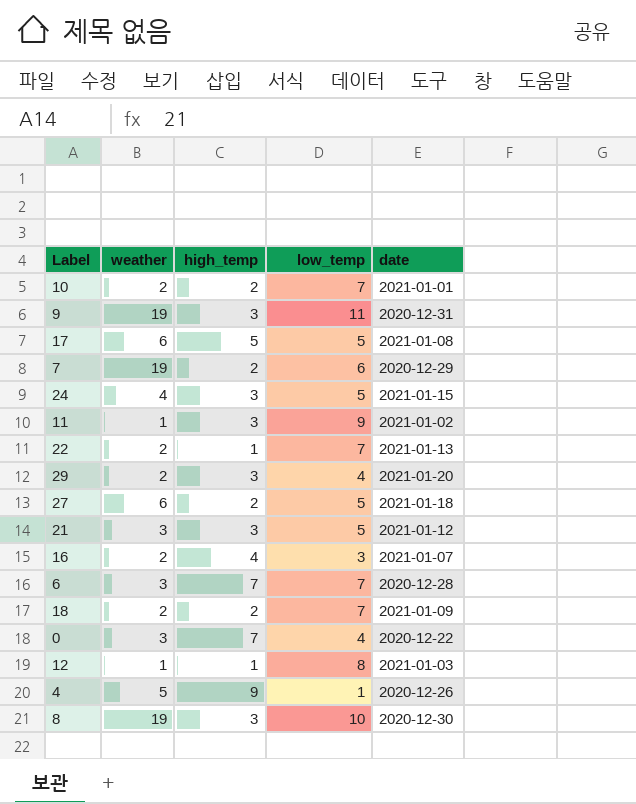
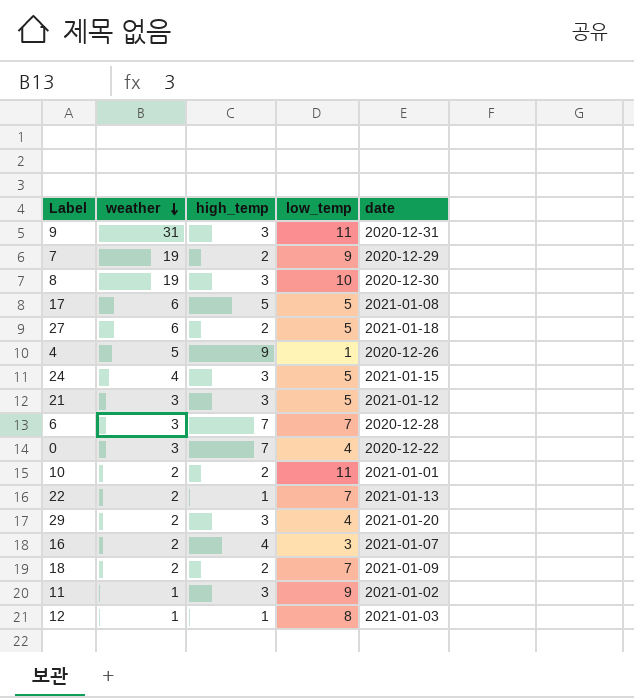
row order: none -> weather descending
9 | weather: 19 -> 31
7 | low_temp: 6 -> 9
10 | low_temp: 7 -> 11

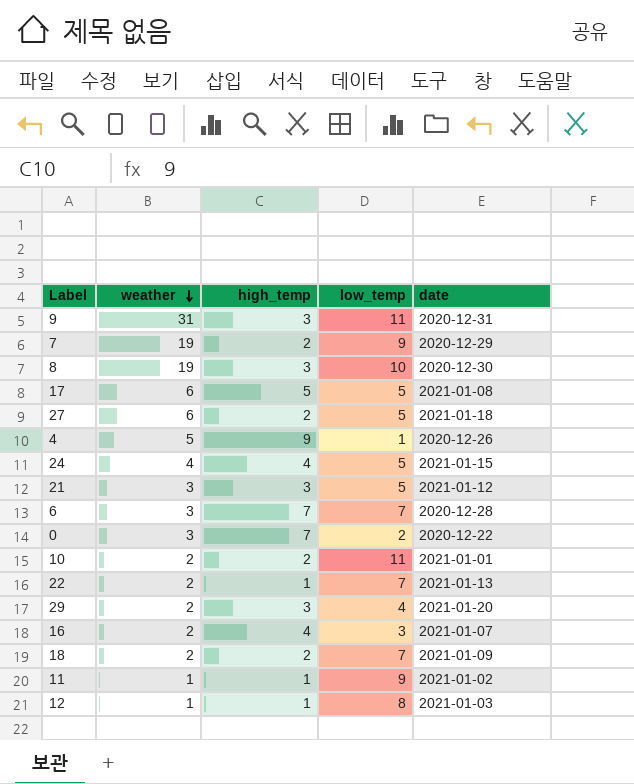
24 | high_temp: 3 -> 4
0 | low_temp: 4 -> 2
11 | high_temp: 3 -> 1

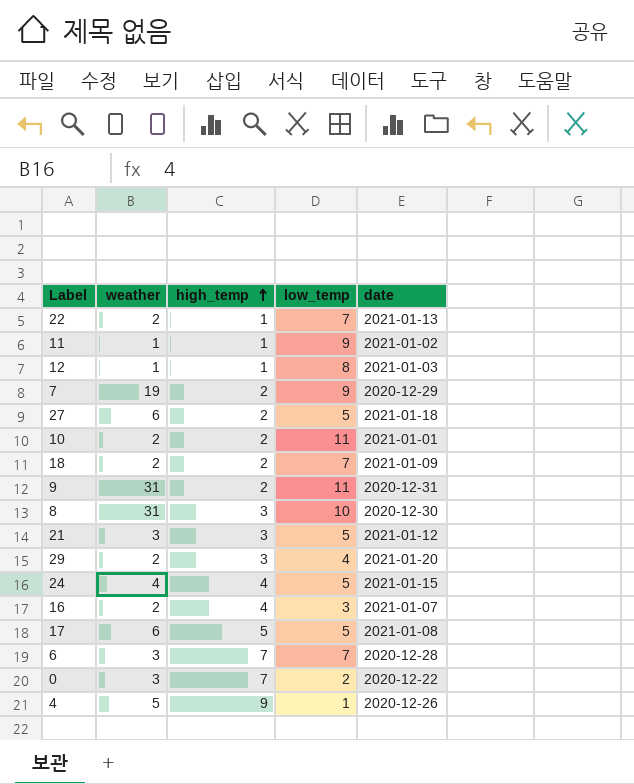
row order: weather descending -> high_temp ascending
9 | high_temp: 3 -> 2
8 | weather: 19 -> 31

